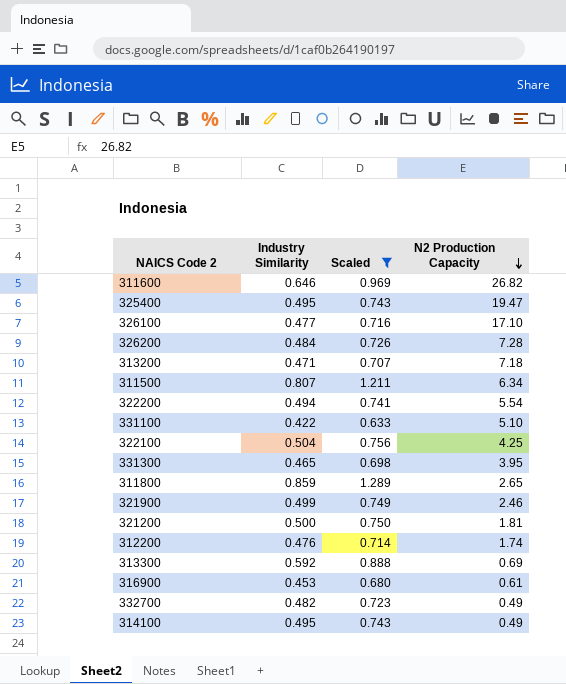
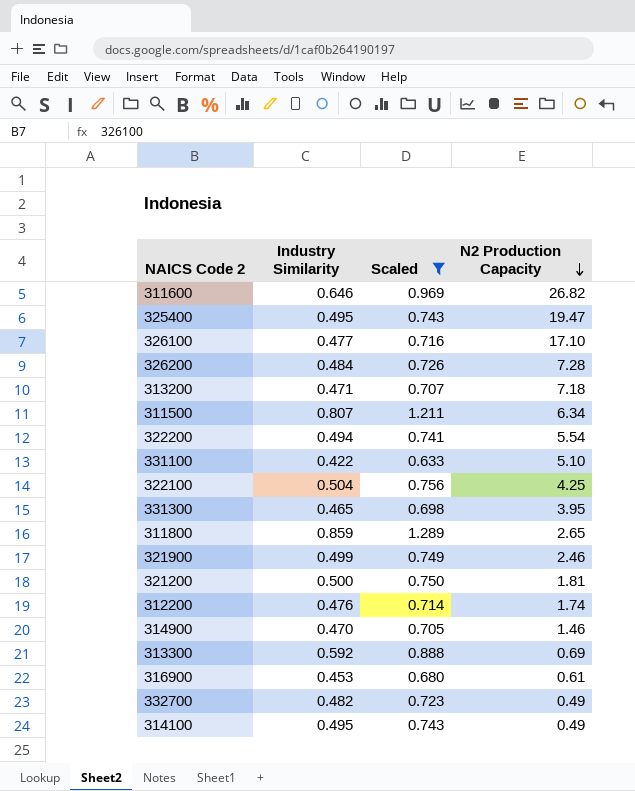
row 314900: none -> 0.470 | 0.705 | 1.46

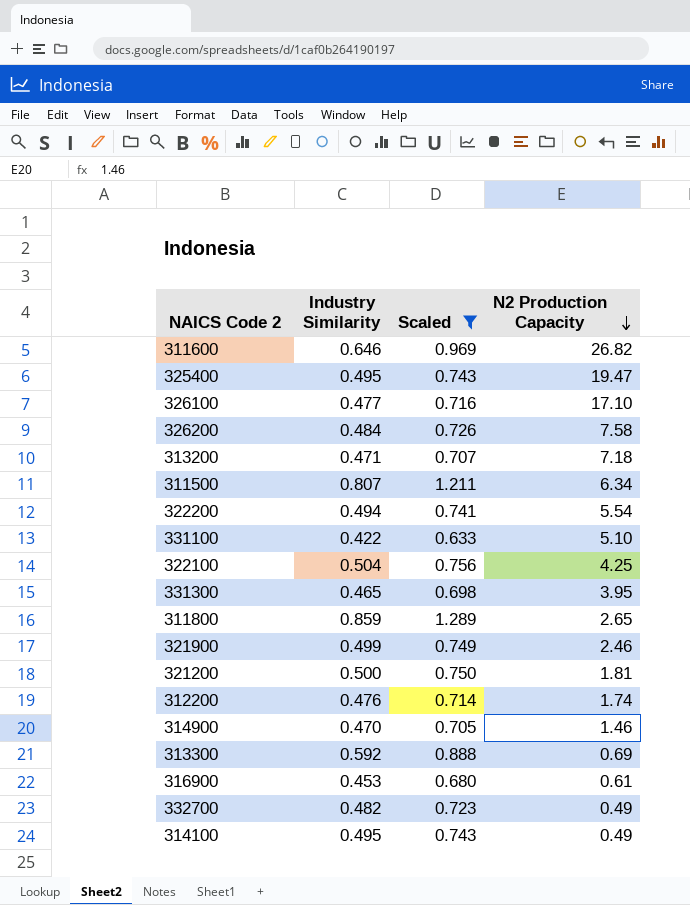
326200 | N2 Production Capacity: 7.28 -> 7.58

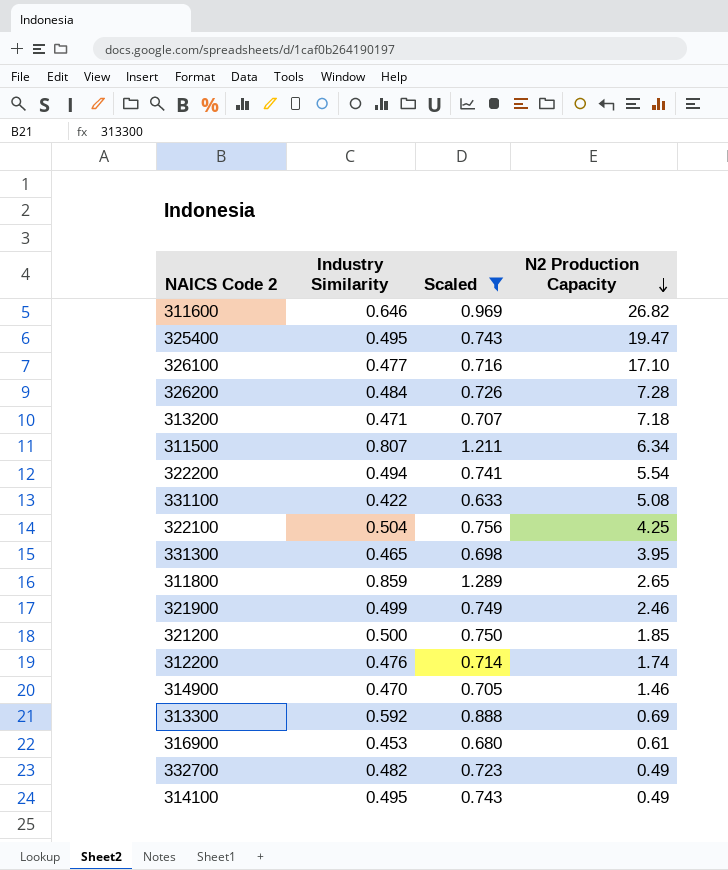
326200 | N2 Production Capacity: 7.58 -> 7.28
331100 | N2 Production Capacity: 5.10 -> 5.08
321200 | N2 Production Capacity: 1.81 -> 1.85

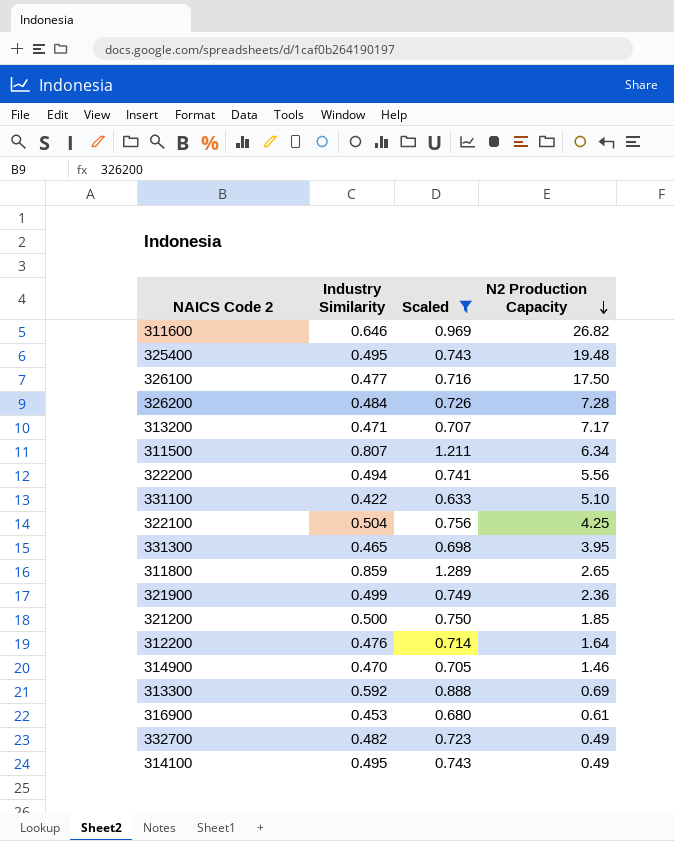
325400 | N2 Production Capacity: 19.47 -> 19.48
326100 | N2 Production Capacity: 17.10 -> 17.50
313200 | N2 Production Capacity: 7.18 -> 7.17
322200 | N2 Production Capacity: 5.54 -> 5.56
331100 | N2 Production Capacity: 5.08 -> 5.10
321900 | N2 Production Capacity: 2.46 -> 2.36
312200 | N2 Production Capacity: 1.74 -> 1.64

